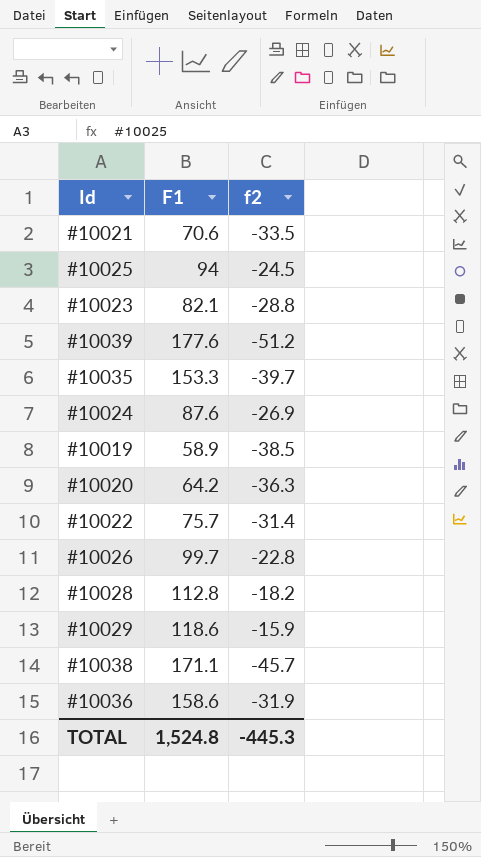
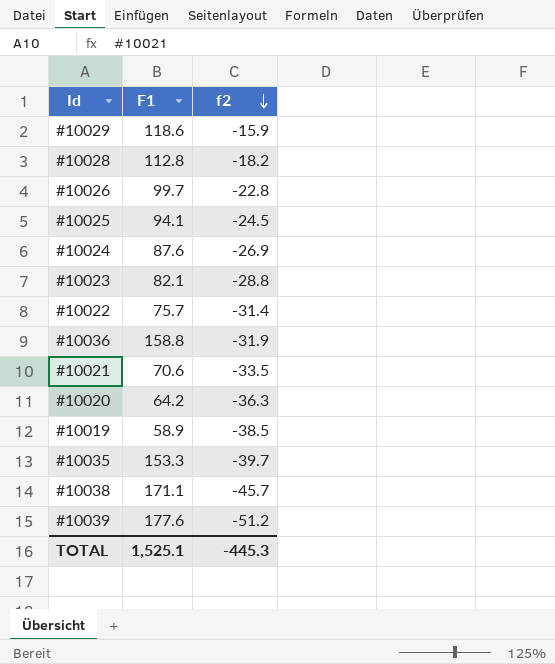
row order: none -> f2 descending
#10025 | F1: 94 -> 94.1
#10036 | F1: 158.6 -> 158.8
TOTAL | F1: 1,524.8 -> 1,525.1

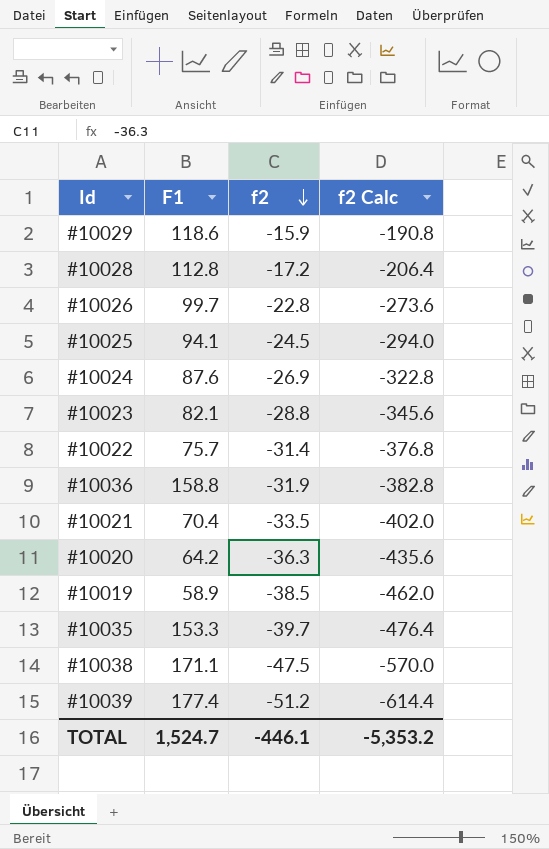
column f2 Calc | formula: none -> [f2] * 12
#10028 | f2: -18.2 -> -17.2
#10021 | F1: 70.6 -> 70.4
#10038 | f2: -45.7 -> -47.5
#10039 | F1: 177.6 -> 177.4
TOTAL | F1: 1,525.1 -> 1,524.7
TOTAL | f2: -445.3 -> -446.1

